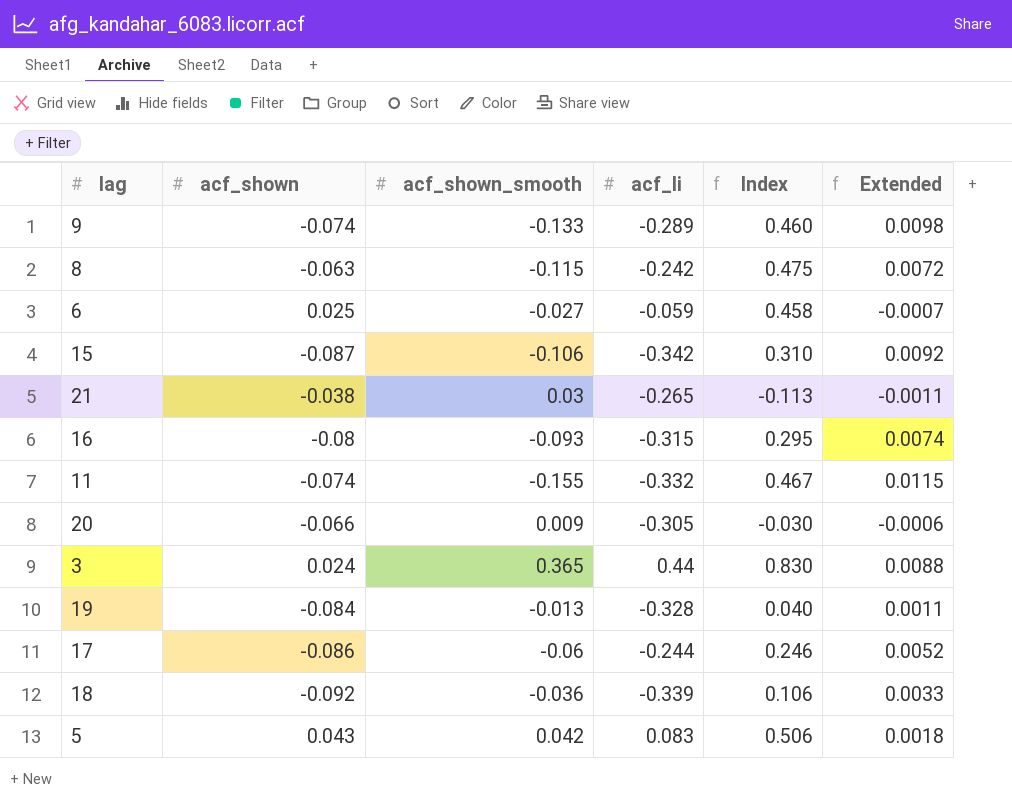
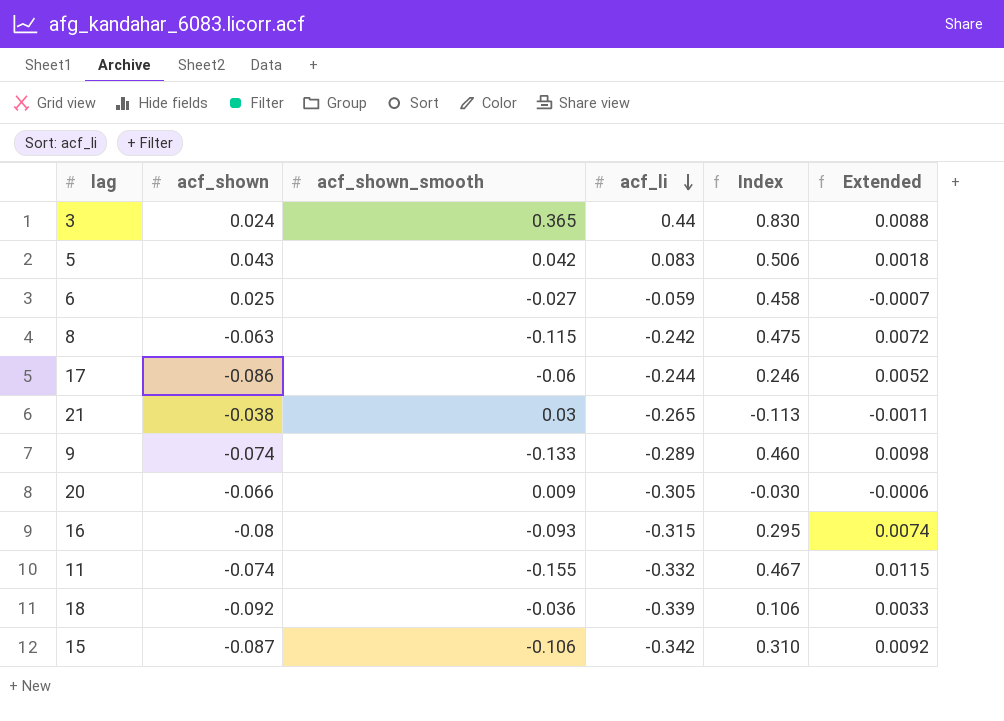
row order: none -> acf_li descending
row 19: -0.084 | -0.013 | -0.328 | 0.040 | 0.0011 -> none

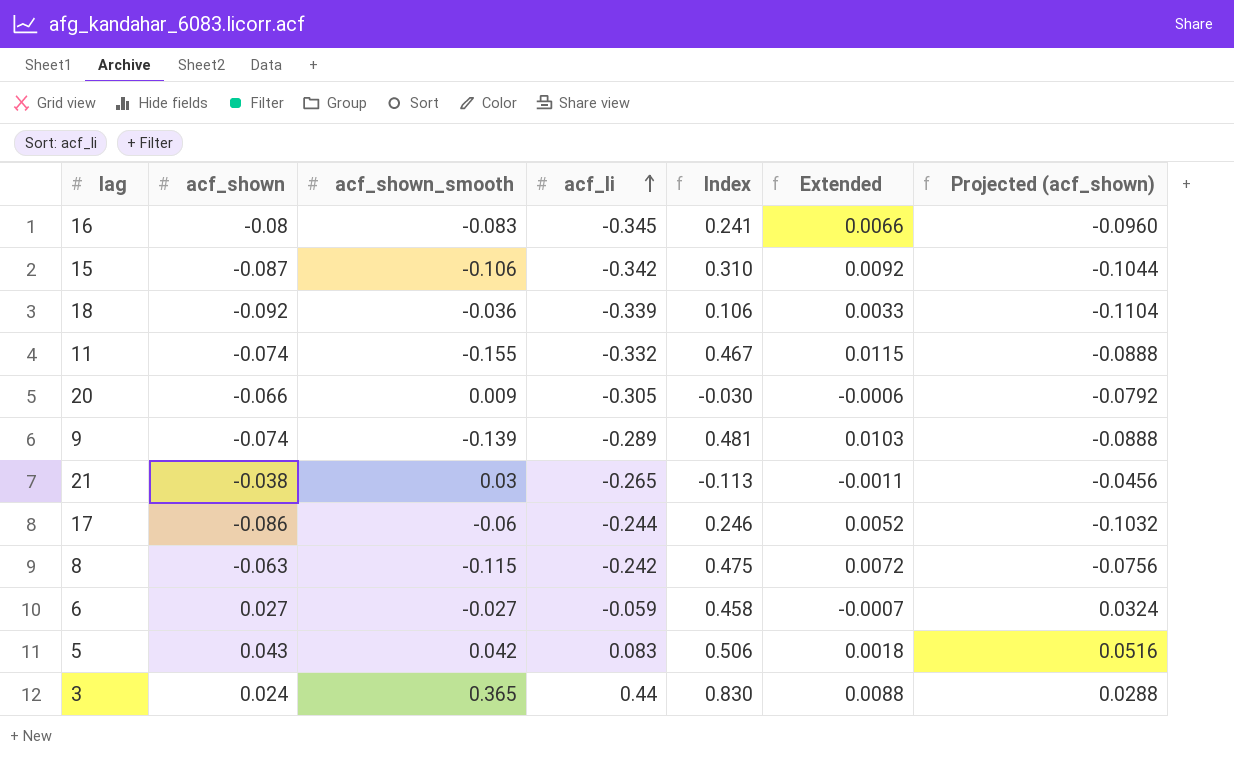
row order: acf_li descending -> acf_li ascending
column Projected (acf_shown) | formula: none -> [acf_shown] * 1.2
16 | acf_shown_smooth: -0.093 -> -0.083
16 | acf_li: -0.315 -> -0.345
16 | Index: 0.295 -> 0.241
16 | Extended: 0.0074 -> 0.0066
9 | acf_shown_smooth: -0.133 -> -0.139
9 | Index: 0.460 -> 0.481
9 | Extended: 0.0098 -> 0.0103
6 | acf_shown: 0.025 -> 0.027

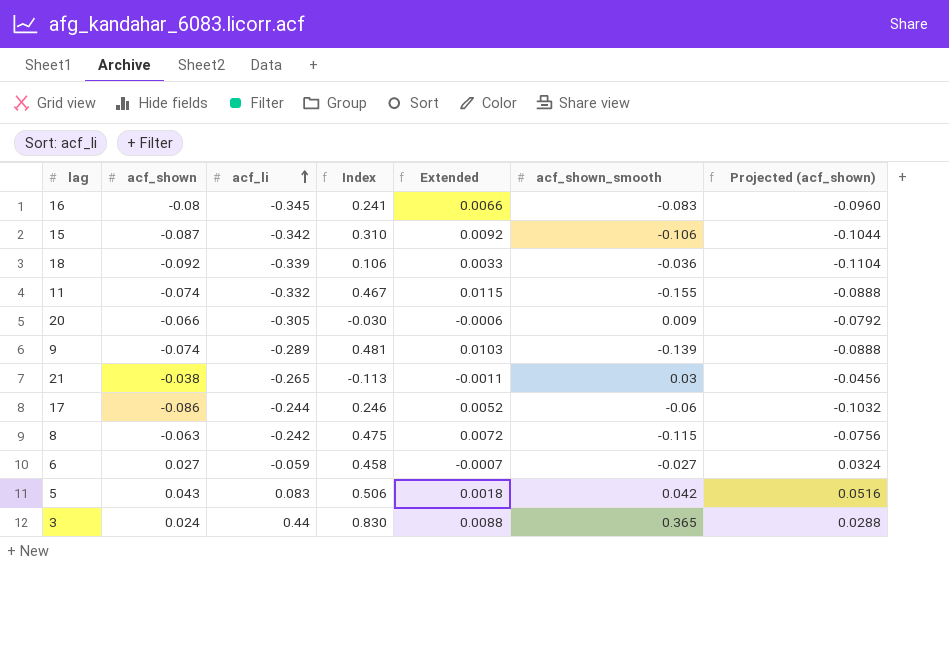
column acf_shown_smooth | position: 3 -> 6

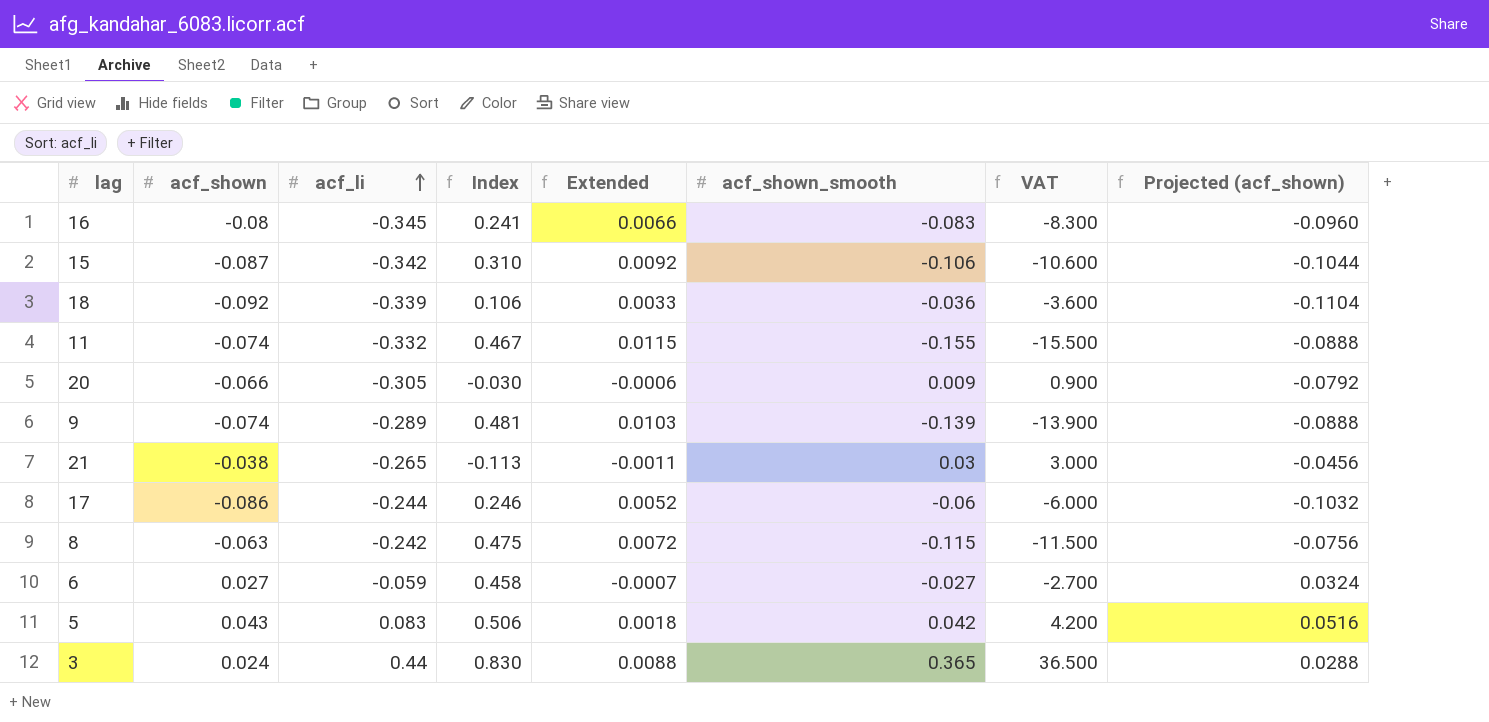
column VAT | formula: none -> [acf_shown_smooth] * 100

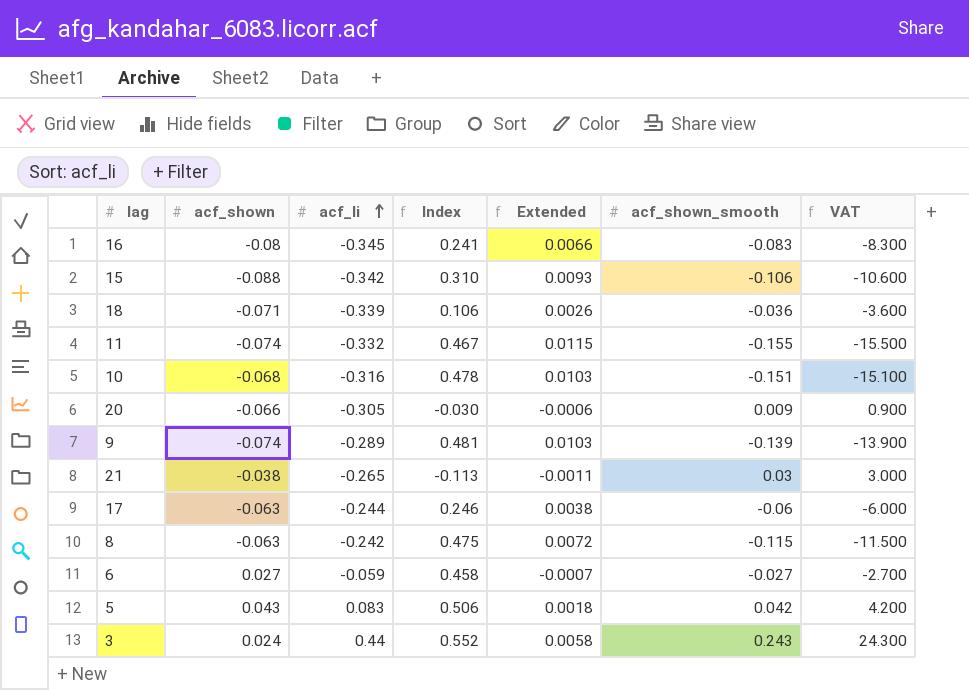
column Projected (acf_shown) | formula: [acf_shown] * 1.2 -> none
15 | acf_shown: -0.087 -> -0.088
15 | Extended: 0.0092 -> 0.0093
18 | acf_shown: -0.092 -> -0.071
18 | Extended: 0.0033 -> 0.0026
row 10: none -> -0.068 | -0.316 | 0.478 | 0.0103 | -0.151 | -15.100
17 | acf_shown: -0.086 -> -0.063
17 | Extended: 0.0052 -> 0.0038
3 | Index: 0.830 -> 0.552
3 | Extended: 0.0088 -> 0.0058
3 | acf_shown_smooth: 0.365 -> 0.243
3 | VAT: 36.500 -> 24.300

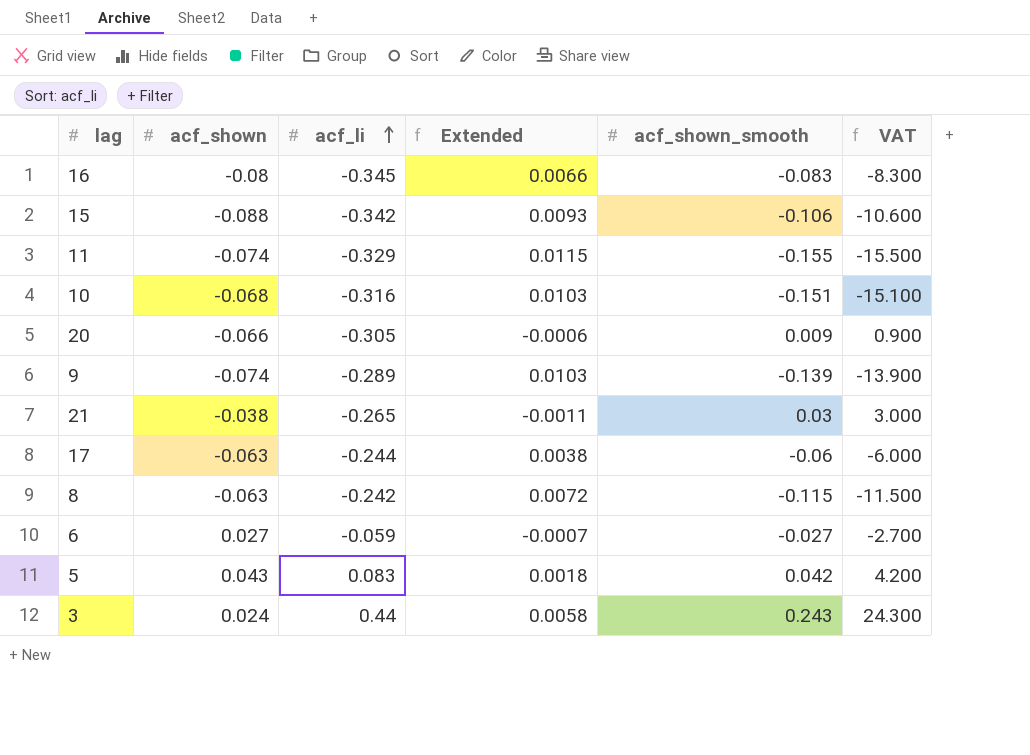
column Index | formula: [acf_shown_smooth] / [acf_li] -> none
row 18: -0.071 | -0.339 | 0.106 | 0.0026 | -0.036 | -3.600 -> none
11 | acf_li: -0.332 -> -0.329

